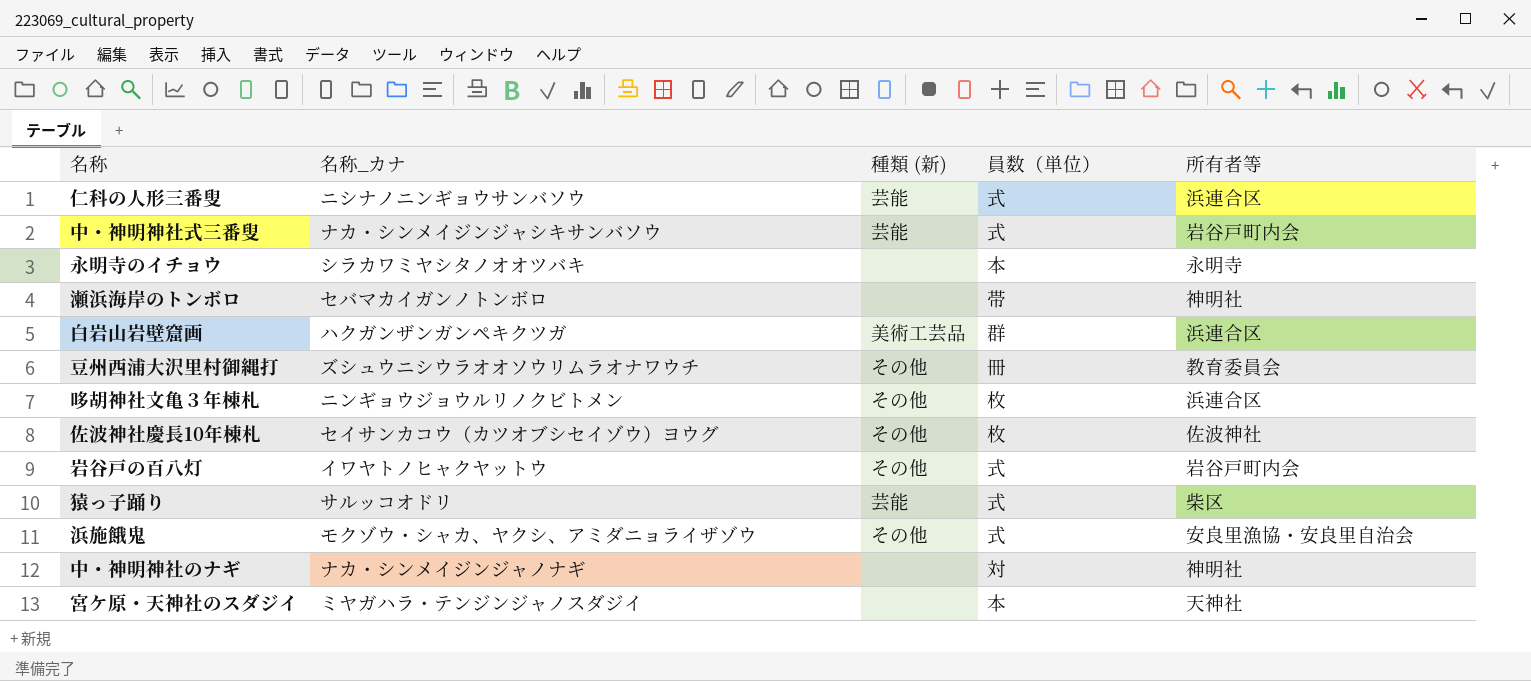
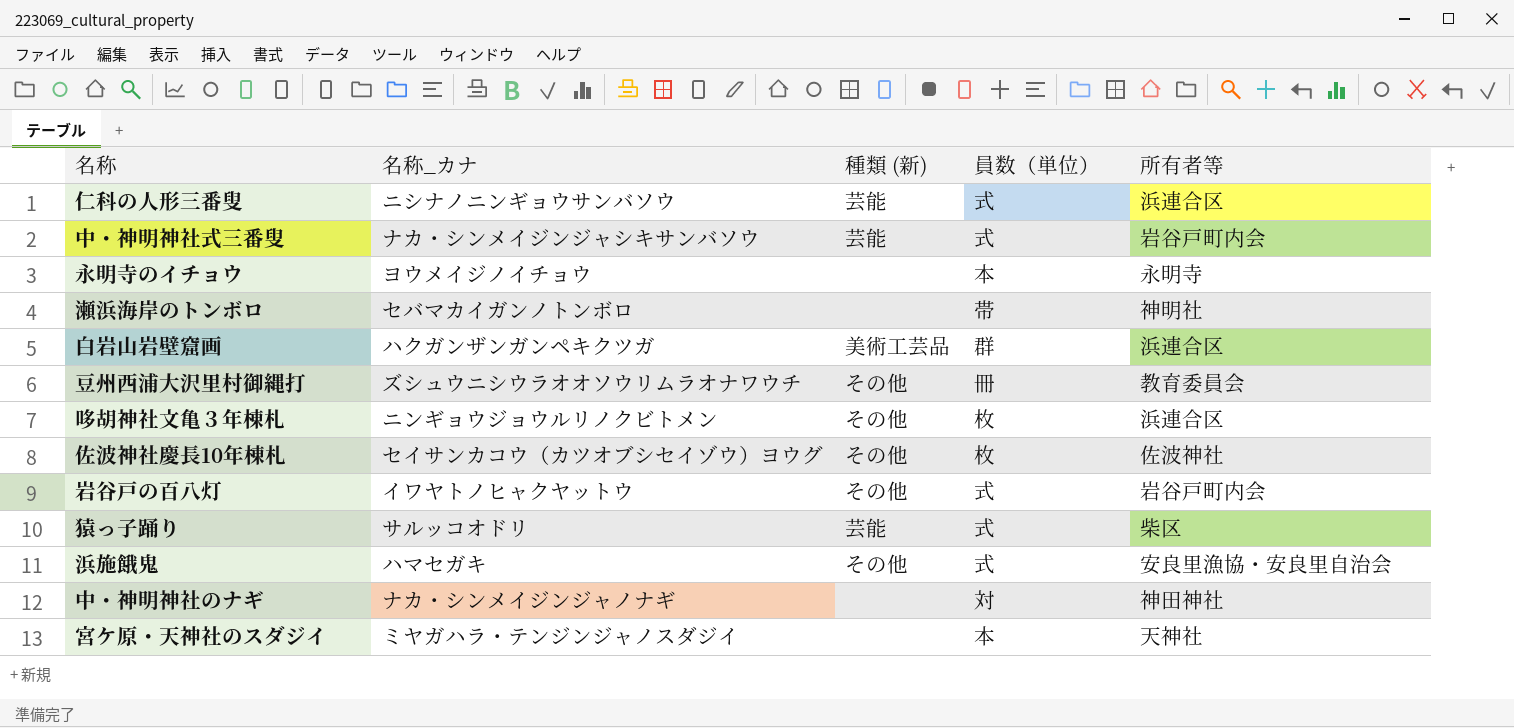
永明寺のイチョウ | 名称_カナ: シラカワミヤシタノオオツバキ -> ヨウメイジノイチョウ
浜施餓鬼 | 名称_カナ: モクゾウ・シャカ、ヤクシ、アミダニョライザゾウ -> ハマセガキ
中・神明神社のナギ | 所有者等: 神明社 -> 神田神社

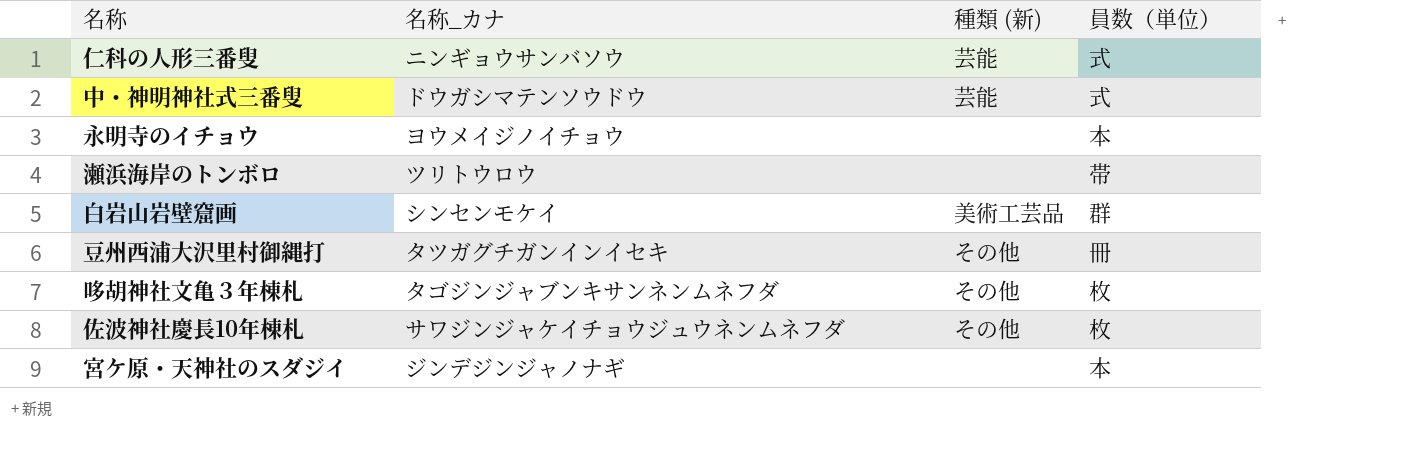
column 所有者等 | position: 5 -> none
row 岩谷戸の百八灯: イワヤトノヒャクヤットウ | その他 | 式 | 岩谷戸町内会 -> none
row 猿っ子踊り: サルッコオドリ | 芸能 | 式 | 柴区 -> none
row 浜施餓鬼: ハマセガキ | その他 | 式 | 安良里漁協・安良里自治会 -> none
row 中・神明神社のナギ: ナカ・シンメイジンジャノナギ | none | 対 | 神田神社 -> none
仁科の人形三番叟 | 名称_カナ: ニシナノニンギョウサンバソウ -> ニンギョウサンバソウ
中・神明神社式三番叟 | 名称_カナ: ナカ・シンメイジンジャシキサンバソウ -> ドウガシマテンソウドウ
瀬浜海岸のトンボロ | 名称_カナ: セバマカイガンノトンボロ -> ツリトウロウ
白岩山岩壁窟画 | 名称_カナ: ハクガンザンガンペキクツガ -> シンセンモケイ
豆州西浦大沢里村御縄打 | 名称_カナ: ズシュウニシウラオオソウリムラオナワウチ -> タツガグチガンインイセキ
哆胡神社文亀３年棟札 | 名称_カナ: ニンギョウジョウルリノクビトメン -> タゴジンジャブンキサンネンムネフダ
佐波神社慶長10年棟札 | 名称_カナ: セイサンカコウ（カツオブシセイゾウ）ヨウグ -> サワジンジャケイチョウジュウネンムネフダ
宮ケ原・天神社のスダジイ | 名称_カナ: ミヤガハラ・テンジンジャノスダジイ -> ジンデジンジャノナギ

